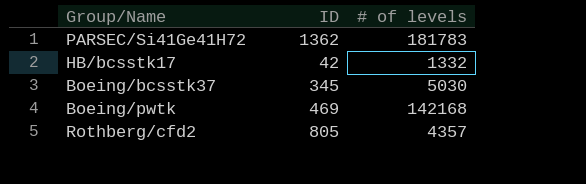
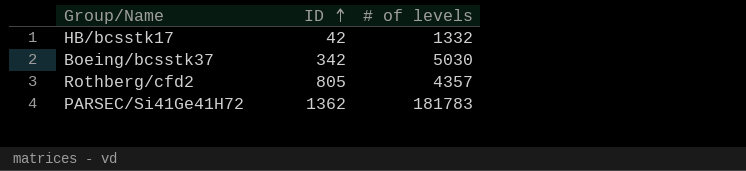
row order: none -> ID ascending
row Boeing/pwtk: 469 | 142168 -> none
Boeing/bcsstk37 | ID: 345 -> 342

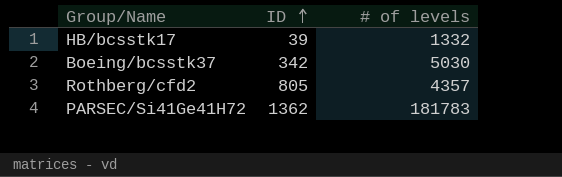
HB/bcsstk17 | ID: 42 -> 39

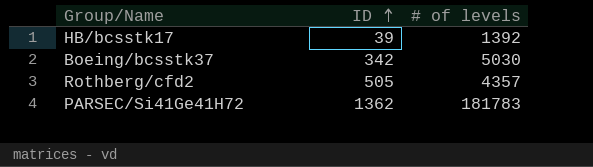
HB/bcsstk17 | # of levels: 1332 -> 1392
Rothberg/cfd2 | ID: 805 -> 505

